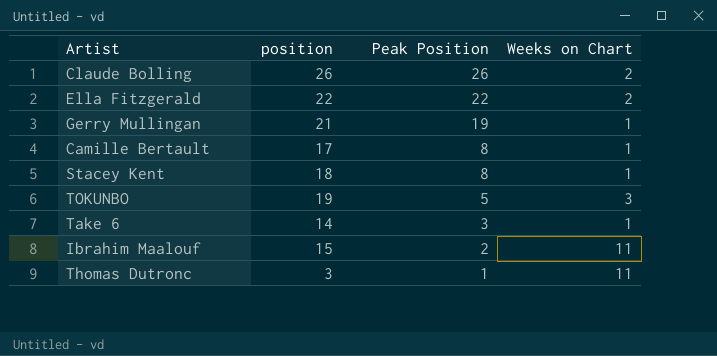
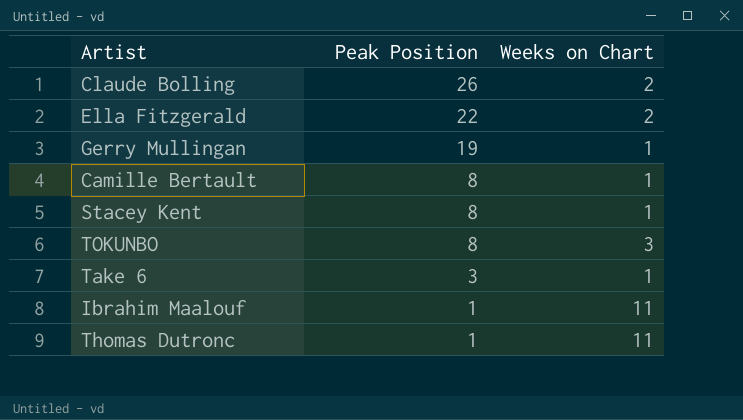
column position | position: 2 -> none
TOKUNBO | Peak Position: 5 -> 8
Ibrahim Maalouf | Peak Position: 2 -> 1

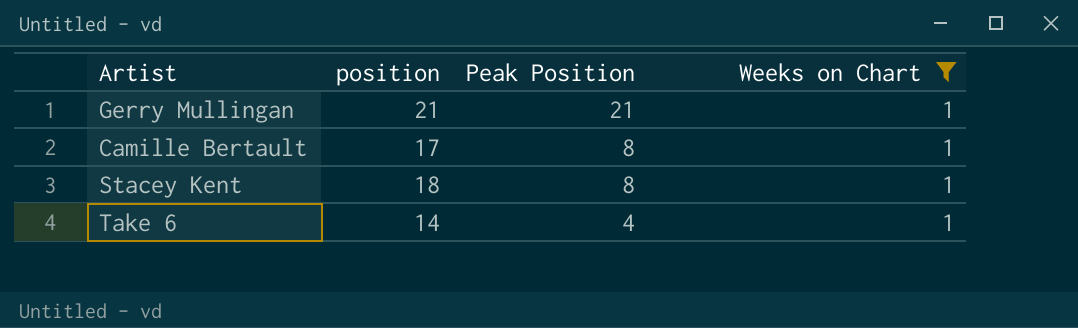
filter: none -> Weeks on Chart = 1
column position | position: none -> 2
Gerry Mullingan | Peak Position: 19 -> 21
Take 6 | Peak Position: 3 -> 4

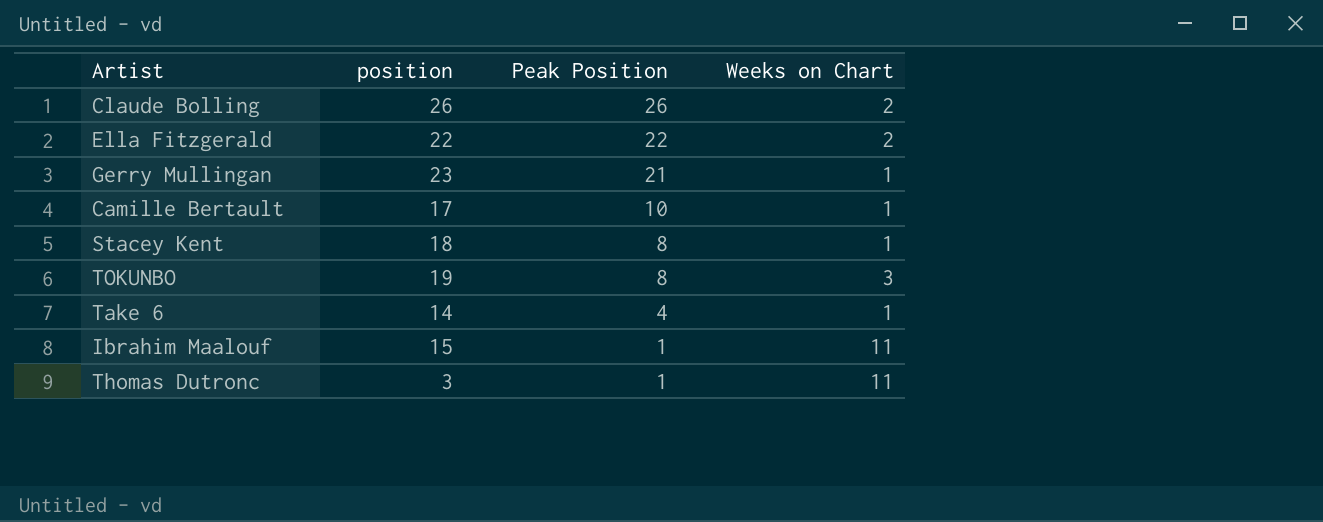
filter: Weeks on Chart = 1 -> none
Gerry Mullingan | position: 21 -> 23
Camille Bertault | Peak Position: 8 -> 10

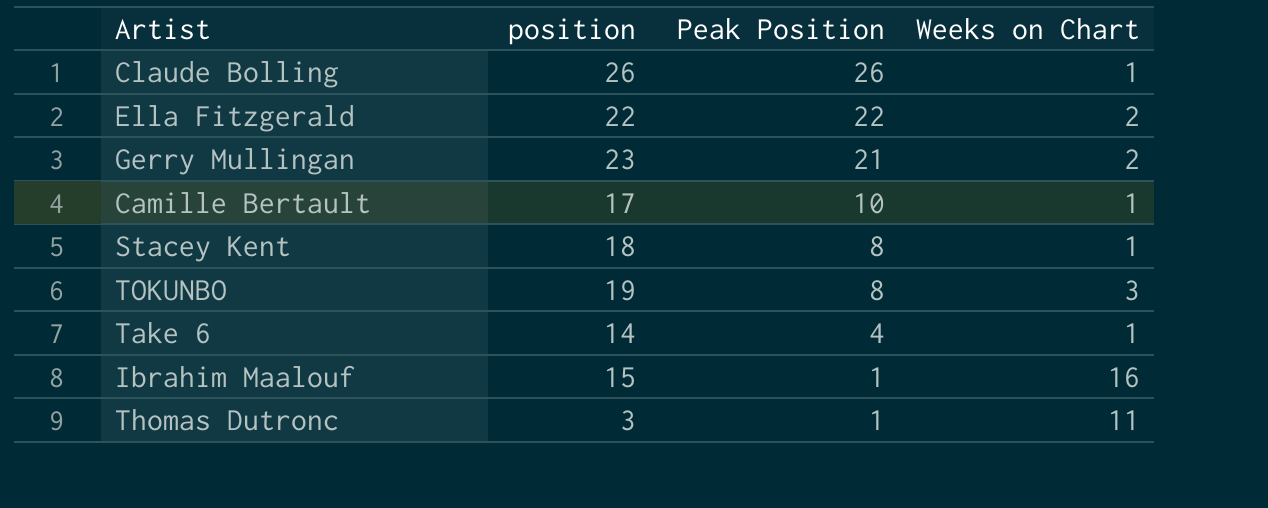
Claude Bolling | Weeks on Chart: 2 -> 1
Gerry Mullingan | Weeks on Chart: 1 -> 2
Ibrahim Maalouf | Weeks on Chart: 11 -> 16

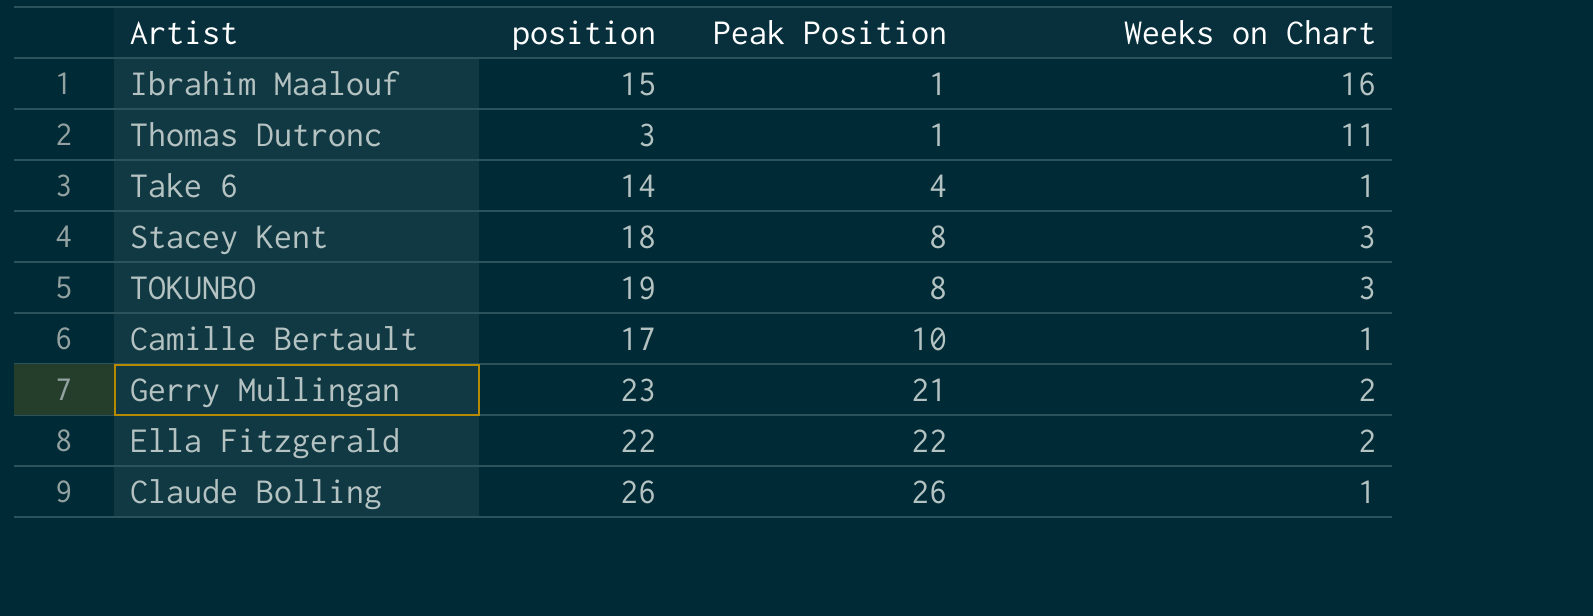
row order: Peak Position descending -> Peak Position ascending
Stacey Kent | Weeks on Chart: 1 -> 3

